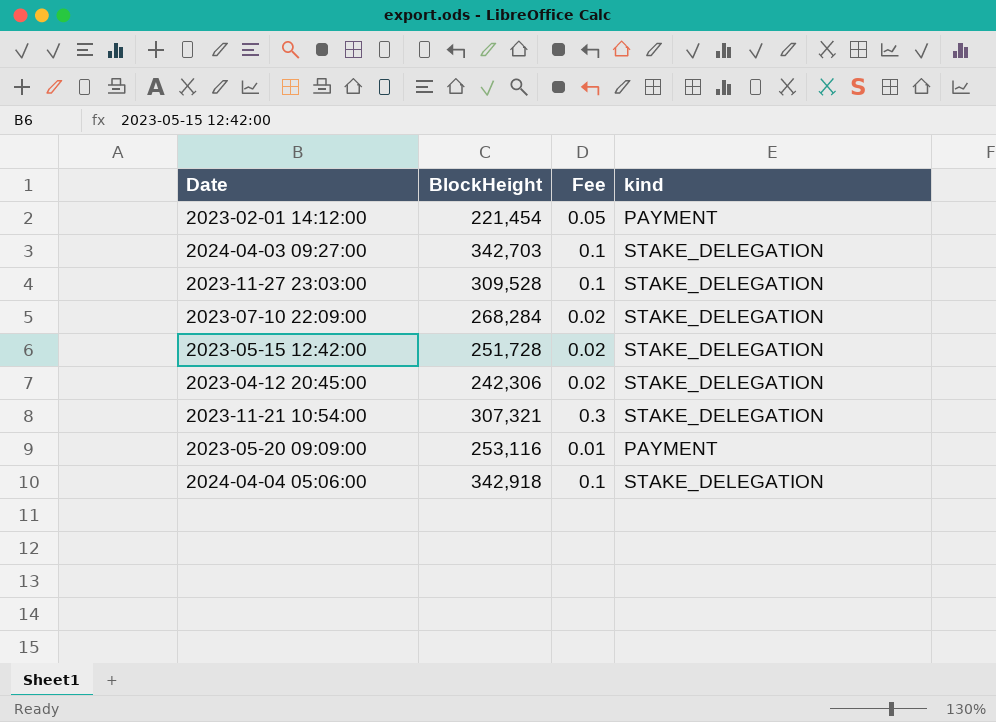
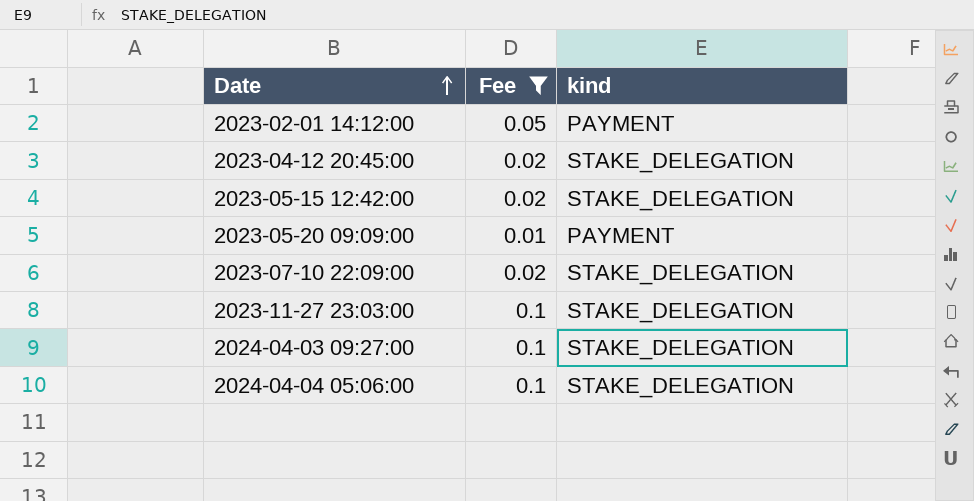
filter: none -> Fee != 0.3
row order: none -> Date ascending
column BlockHeight | position: 2 -> none

